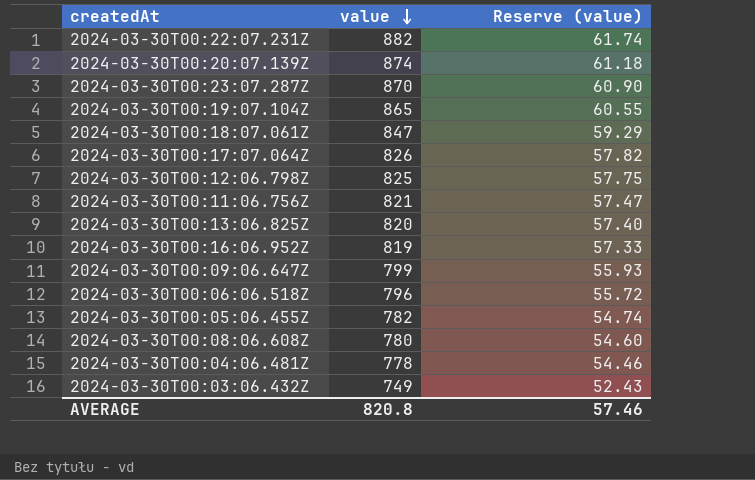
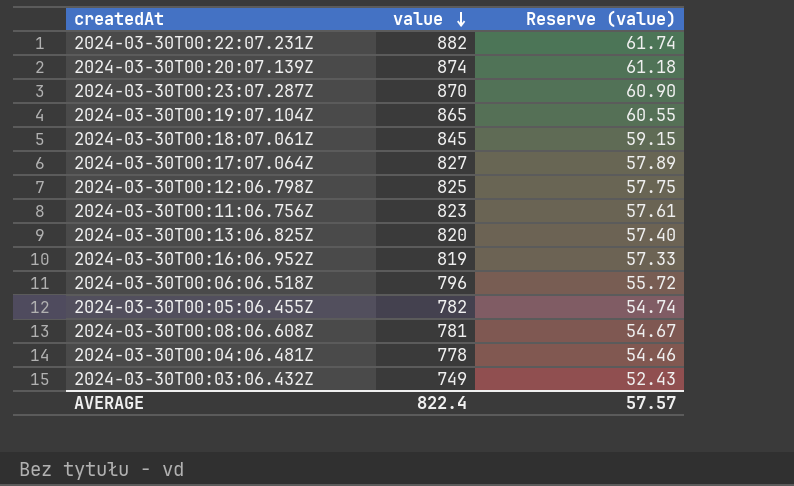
row 2024-03-30T00:09:06.647Z: 799 | 55.93 -> none
2024-03-30T00:18:07.061Z | value: 847 -> 845
2024-03-30T00:18:07.061Z | Reserve (value): 59.29 -> 59.15
2024-03-30T00:17:07.064Z | value: 826 -> 827
2024-03-30T00:17:07.064Z | Reserve (value): 57.82 -> 57.89
2024-03-30T00:11:06.756Z | value: 821 -> 823
2024-03-30T00:11:06.756Z | Reserve (value): 57.47 -> 57.61
2024-03-30T00:08:06.608Z | value: 780 -> 781
2024-03-30T00:08:06.608Z | Reserve (value): 54.60 -> 54.67
AVERAGE | value: 820.8 -> 822.4
AVERAGE | Reserve (value): 57.46 -> 57.57

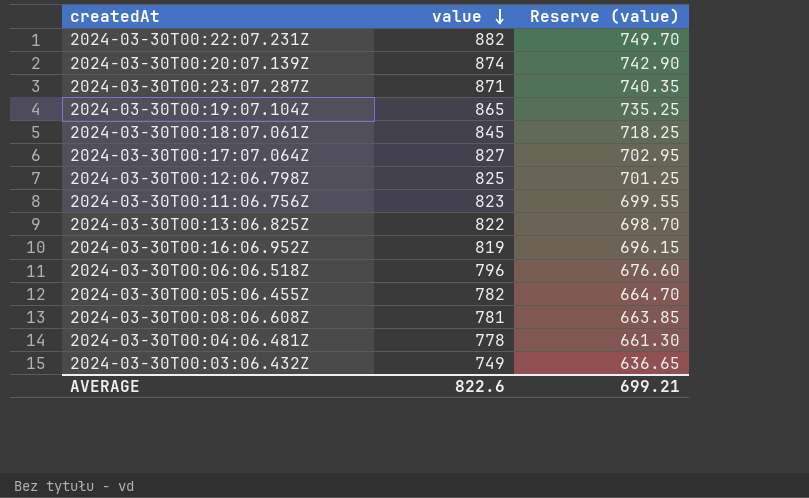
column Reserve (value) | formula: [value] * 0.07 -> [value] * 0.85
2024-03-30T00:23:07.287Z | value: 870 -> 871
2024-03-30T00:13:06.825Z | value: 820 -> 822
AVERAGE | value: 822.4 -> 822.6
AVERAGE | Reserve (value): 57.57 -> 699.21

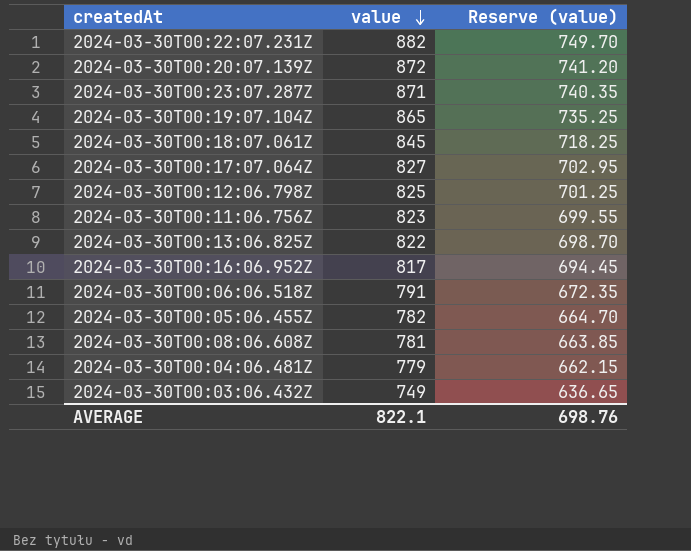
2024-03-30T00:20:07.139Z | value: 874 -> 872
2024-03-30T00:20:07.139Z | Reserve (value): 742.90 -> 741.20
2024-03-30T00:16:06.952Z | value: 819 -> 817
2024-03-30T00:16:06.952Z | Reserve (value): 696.15 -> 694.45
2024-03-30T00:06:06.518Z | value: 796 -> 791
2024-03-30T00:06:06.518Z | Reserve (value): 676.60 -> 672.35
2024-03-30T00:04:06.481Z | value: 778 -> 779
2024-03-30T00:04:06.481Z | Reserve (value): 661.30 -> 662.15
AVERAGE | value: 822.6 -> 822.1
AVERAGE | Reserve (value): 699.21 -> 698.76

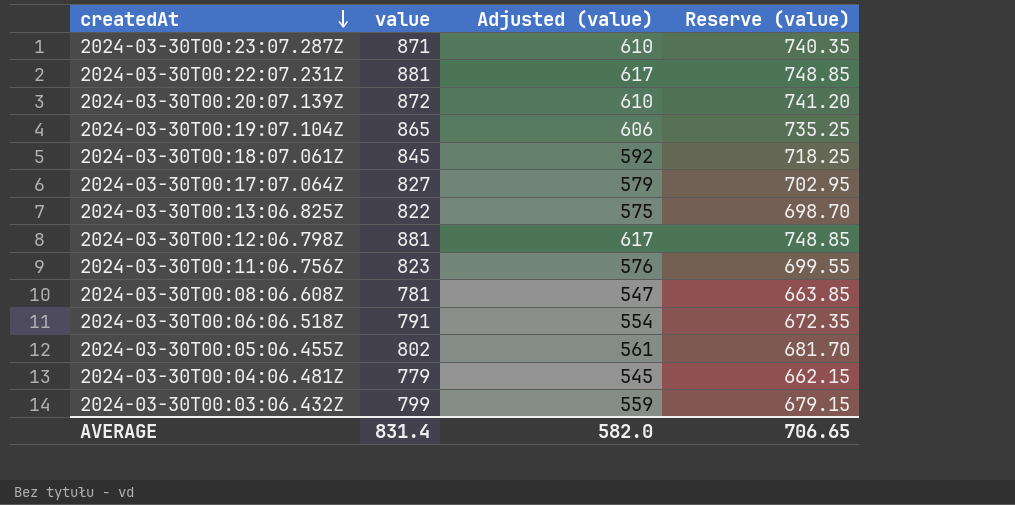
row order: value descending -> createdAt descending
column Adjusted (value) | formula: none -> [value] * 0.7
row 2024-03-30T00:16:06.952Z: 817 | 694.45 -> none
2024-03-30T00:22:07.231Z | value: 882 -> 881
2024-03-30T00:22:07.231Z | Reserve (value): 749.70 -> 748.85
2024-03-30T00:12:06.798Z | value: 825 -> 881
2024-03-30T00:12:06.798Z | Reserve (value): 701.25 -> 748.85
2024-03-30T00:05:06.455Z | value: 782 -> 802
2024-03-30T00:05:06.455Z | Reserve (value): 664.70 -> 681.70
2024-03-30T00:03:06.432Z | value: 749 -> 799
2024-03-30T00:03:06.432Z | Reserve (value): 636.65 -> 679.15
AVERAGE | value: 822.1 -> 831.4
AVERAGE | Reserve (value): 698.76 -> 706.65

